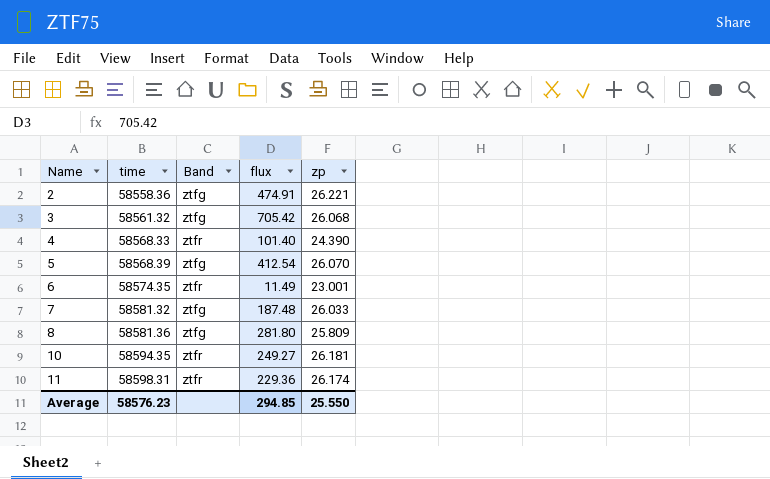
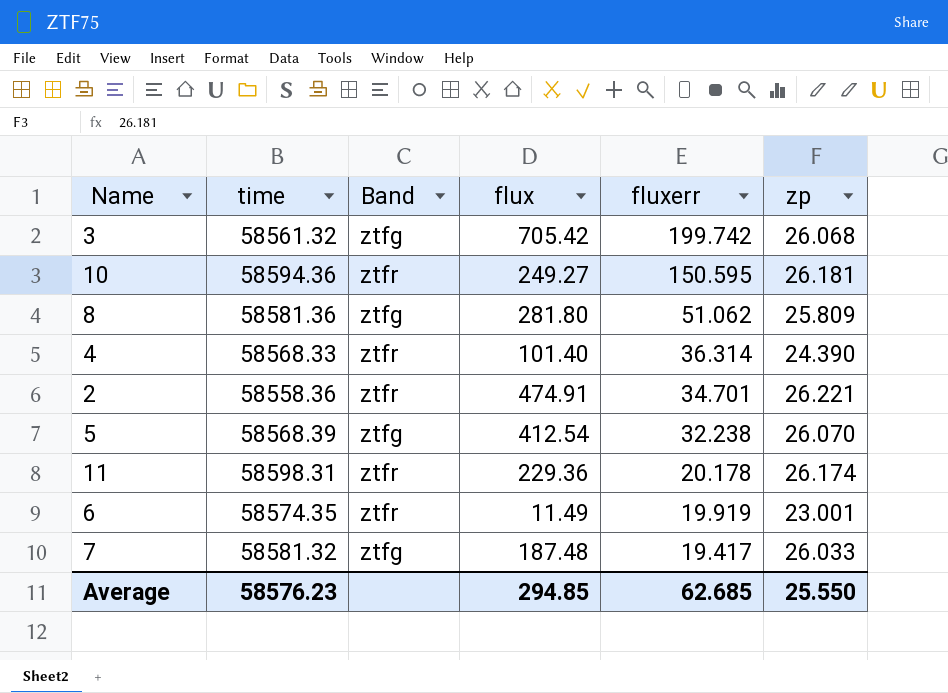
row order: Name ascending -> fluxerr descending
column fluxerr | position: none -> 5
10 | time: 58594.35 -> 58594.36
2 | Band: ztfg -> ztfr

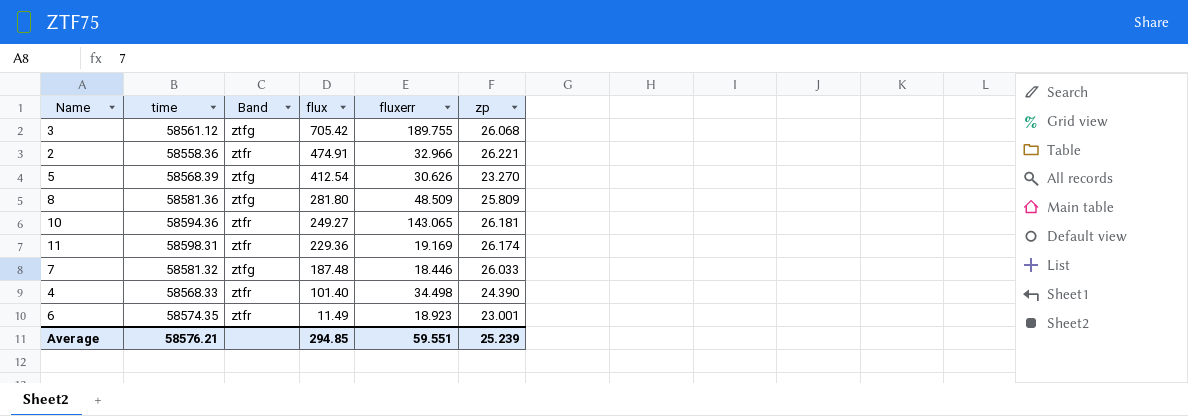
row order: fluxerr descending -> flux descending
3 | time: 58561.32 -> 58561.12
3 | fluxerr: 199.742 -> 189.755
2 | fluxerr: 34.701 -> 32.966
5 | fluxerr: 32.238 -> 30.626
5 | zp: 26.070 -> 23.270
8 | fluxerr: 51.062 -> 48.509
10 | fluxerr: 150.595 -> 143.065
11 | fluxerr: 20.178 -> 19.169
7 | fluxerr: 19.417 -> 18.446
4 | fluxerr: 36.314 -> 34.498
6 | fluxerr: 19.919 -> 18.923
Average | time: 58576.23 -> 58576.21
Average | fluxerr: 62.685 -> 59.551
Average | zp: 25.550 -> 25.239

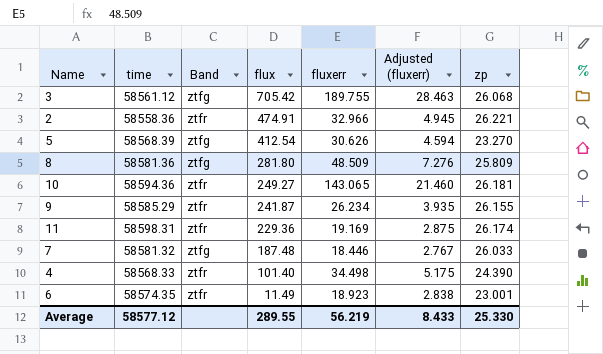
column Adjusted (fluxerr) | formula: none -> [fluxerr] * 0.15
row 9: none -> 58585.29 | ztfr | 241.87 | 26.234 | 3.935 | 26.155
Average | time: 58576.21 -> 58577.12
Average | flux: 294.85 -> 289.55
Average | fluxerr: 59.551 -> 56.219
Average | zp: 25.239 -> 25.330

